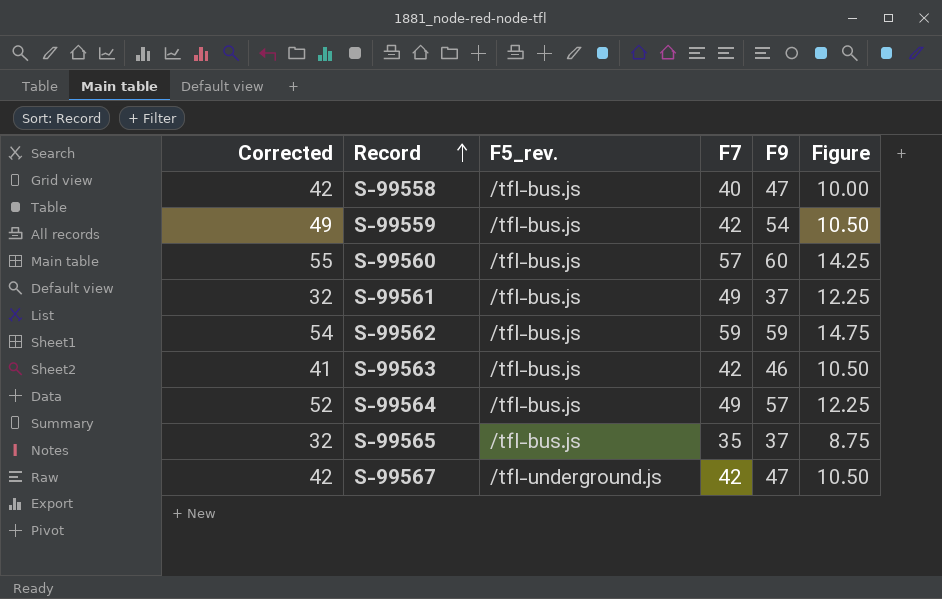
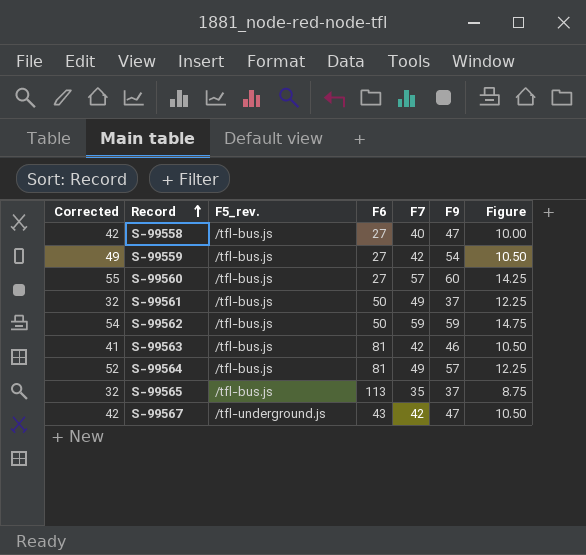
column F6 | position: none -> 4

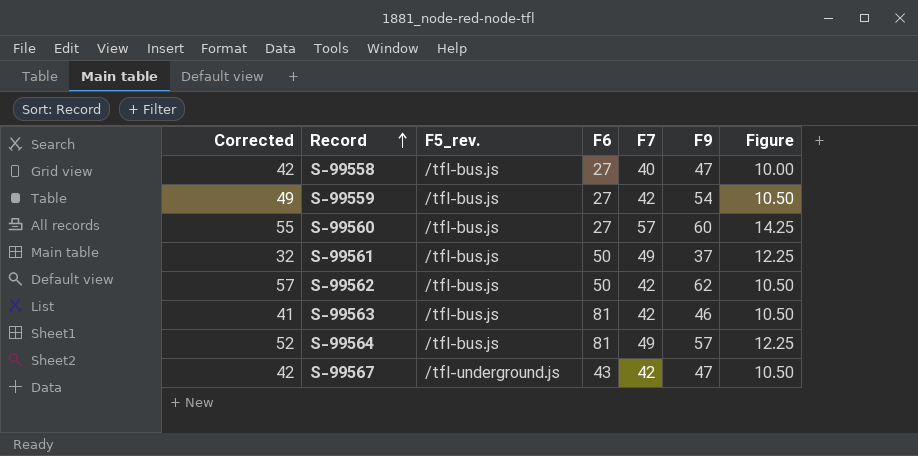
row S-99565: 32 | /tfl-bus.js | 113 | 35 | 37 | 8.75 -> none
S-99562 | Corrected: 54 -> 57
S-99562 | F7: 59 -> 42
S-99562 | F9: 59 -> 62
S-99562 | Figure: 14.75 -> 10.50

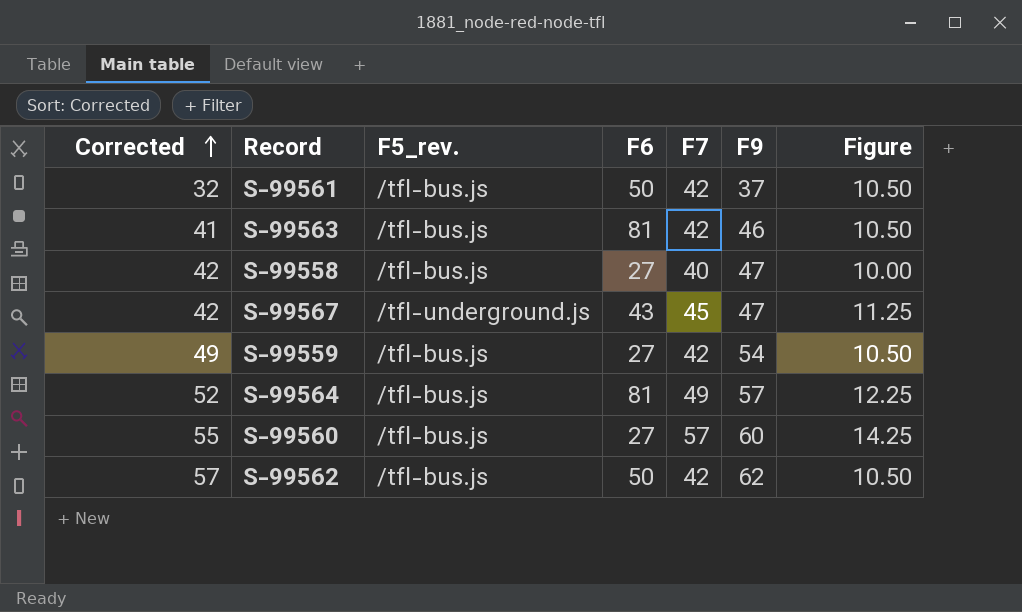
row order: Record ascending -> Corrected ascending
S-99561 | F7: 49 -> 42
S-99561 | Figure: 12.25 -> 10.50
S-99567 | F7: 42 -> 45
S-99567 | Figure: 10.50 -> 11.25

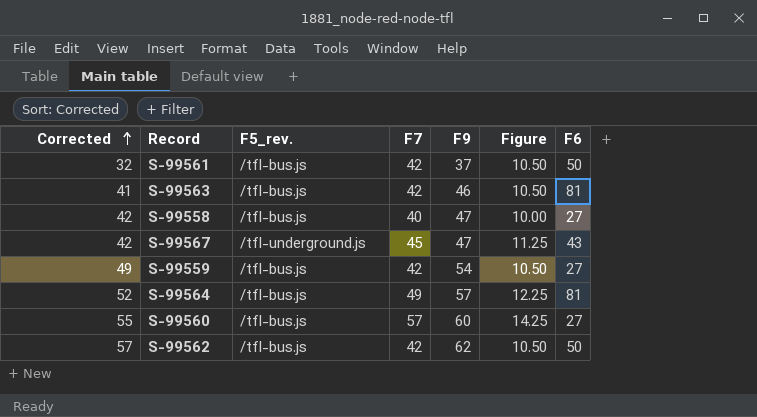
column F6 | position: 4 -> 7

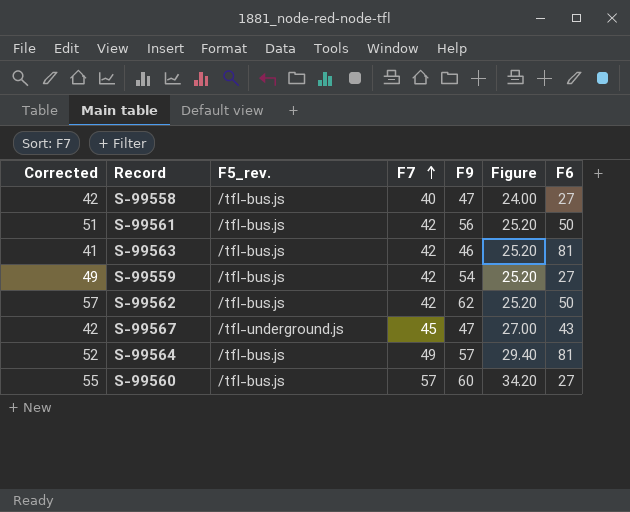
row order: Corrected ascending -> F7 ascending
column Figure | formula: [F7] * 0.25 -> [F7] * 0.6
S-99561 | Corrected: 32 -> 51
S-99561 | F9: 37 -> 56

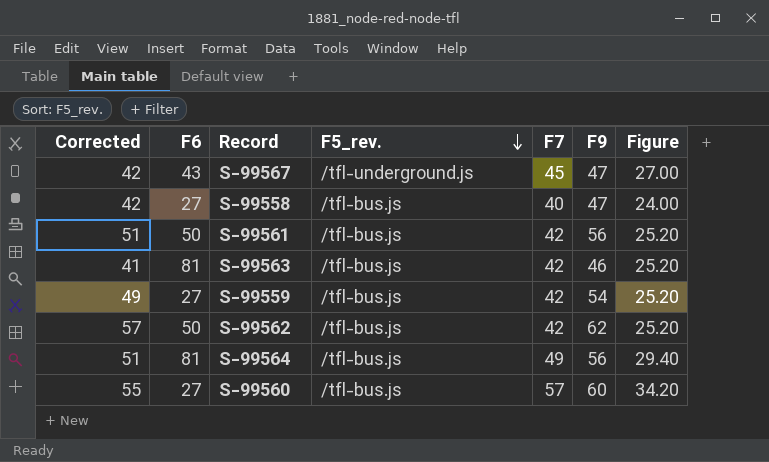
row order: F7 ascending -> F5_rev. descending
column F6 | position: 7 -> 2
S-99564 | Corrected: 52 -> 51
S-99564 | F9: 57 -> 56

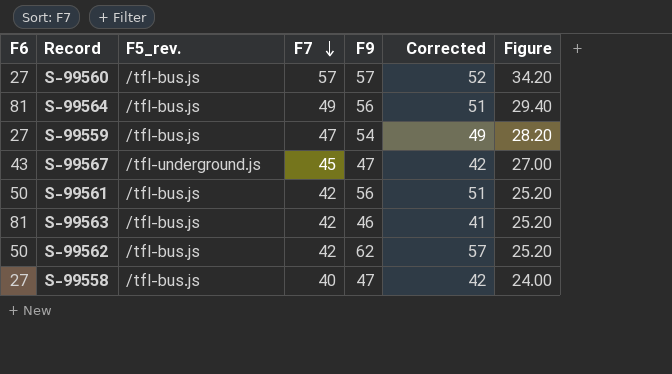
row order: F5_rev. descending -> F7 descending
column Corrected | position: 1 -> 6
S-99560 | F9: 60 -> 57
S-99560 | Corrected: 55 -> 52
S-99559 | F7: 42 -> 47
S-99559 | Figure: 25.20 -> 28.20

